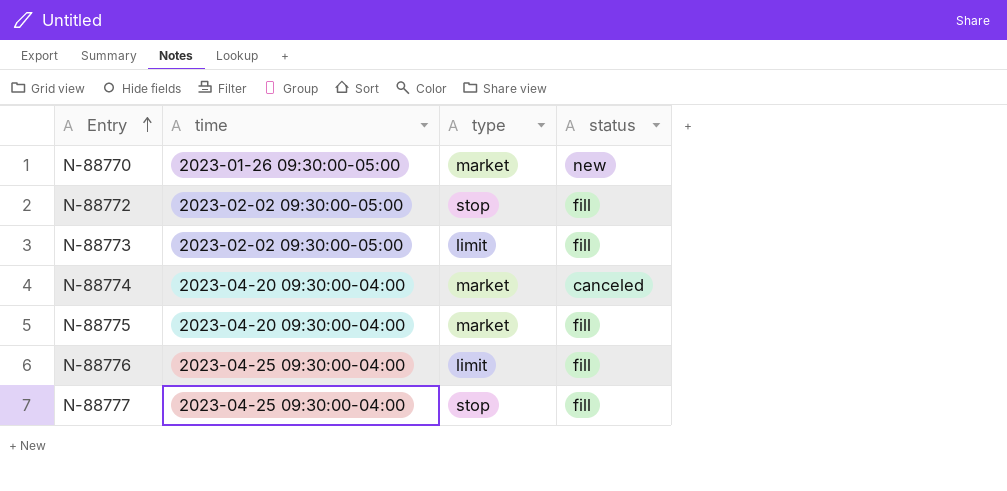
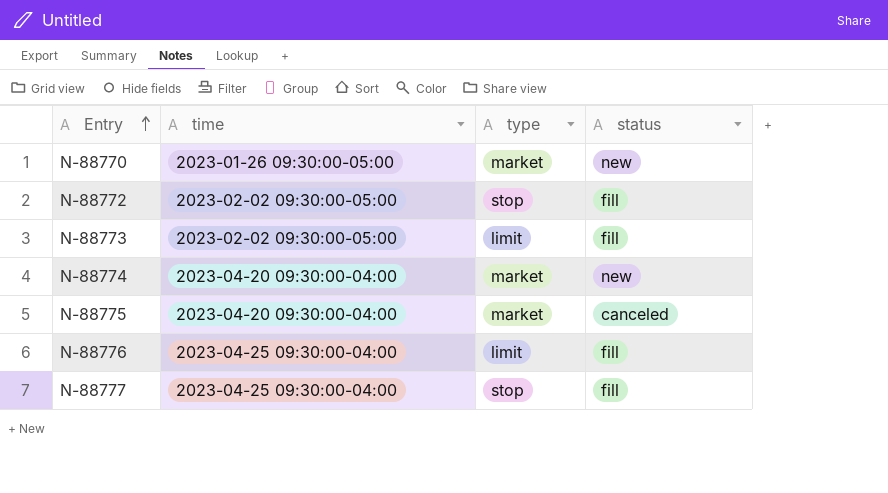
N-88774 | status: canceled -> new
N-88775 | status: fill -> canceled

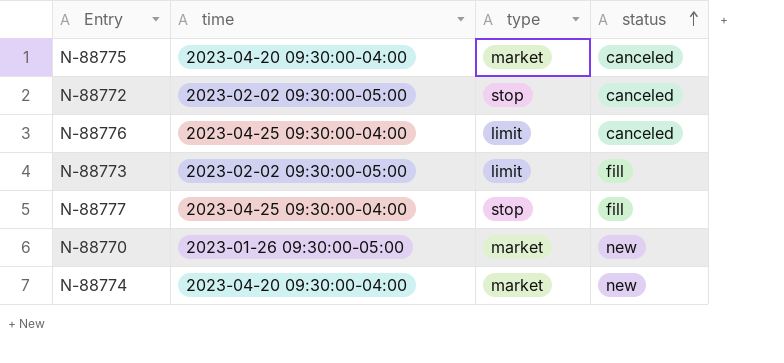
row order: Entry ascending -> status ascending
N-88772 | status: fill -> canceled
N-88776 | status: fill -> canceled

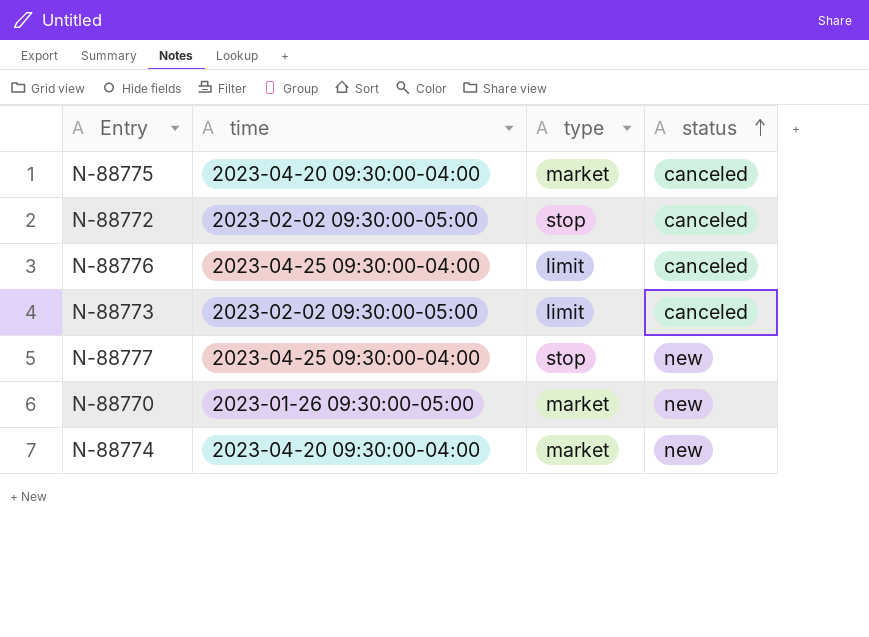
N-88773 | status: fill -> canceled
N-88777 | status: fill -> new

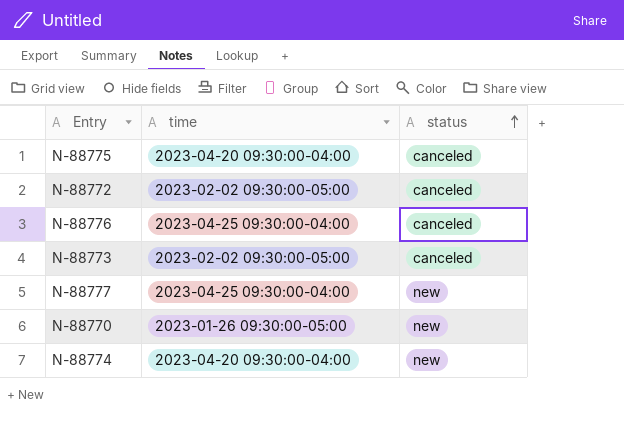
column type | position: 3 -> none

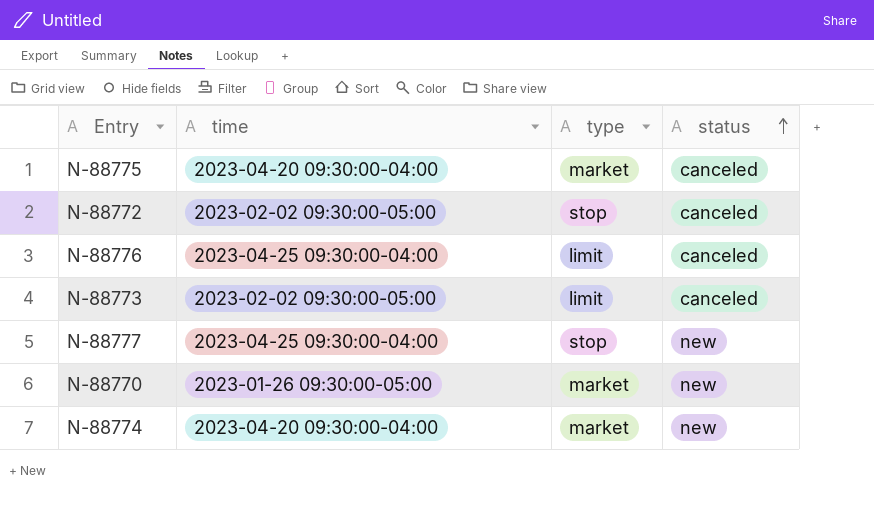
column type | position: none -> 3

